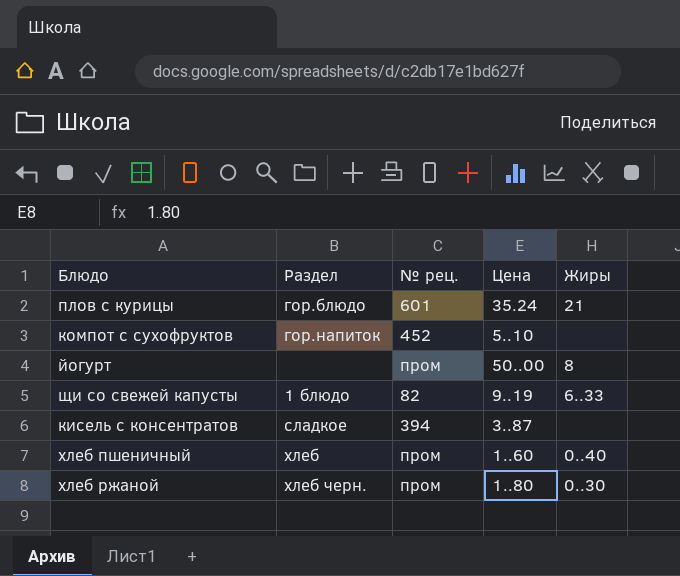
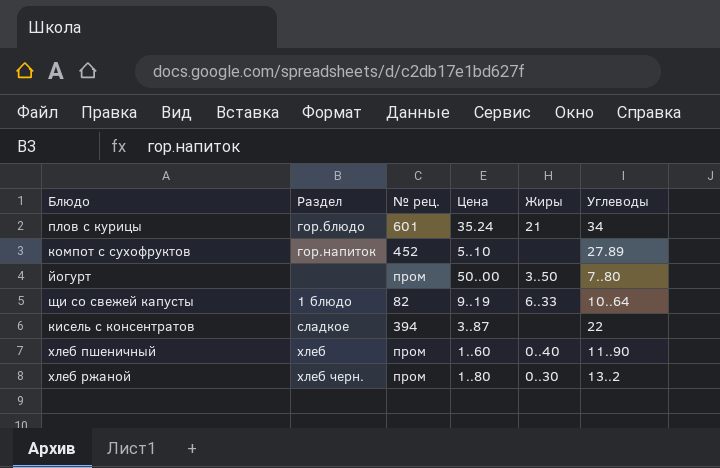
column Углеводы | position: none -> 6
йогурт | Жиры: 8 -> 3..50

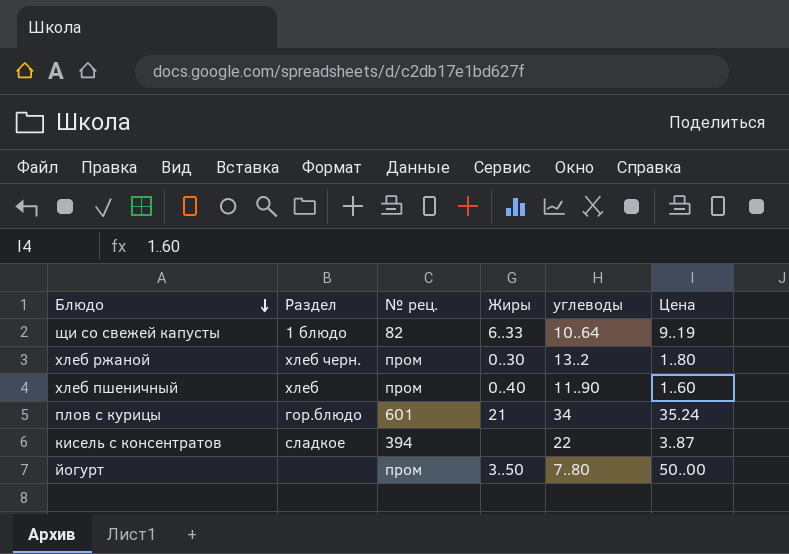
row order: none -> Блюдо descending
column name: Углеводы -> углеводы
column Цена | position: 4 -> 6
row компот с сухофруктов: гор.напиток | 452 | 5..10 | none | 27.89 -> none

